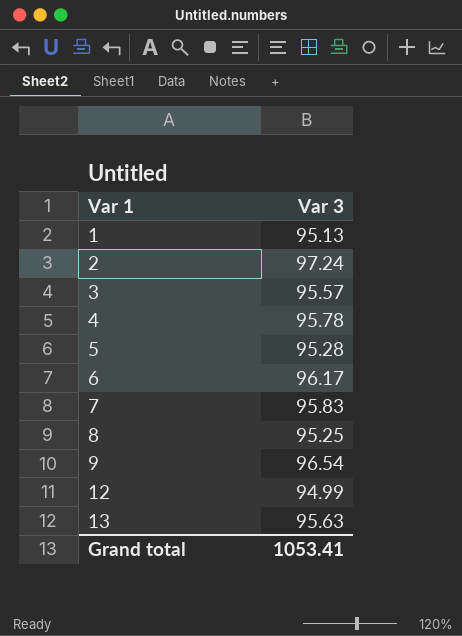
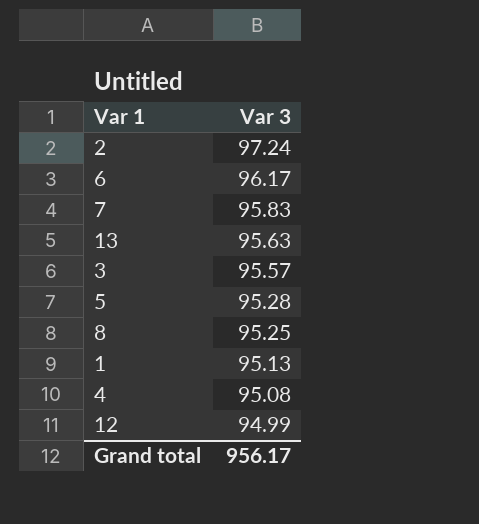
row order: Var 1 ascending -> Var 3 descending
row 9: 96.54 -> none
4 | Var 3: 95.78 -> 95.08
Grand total | Var 3: 1053.41 -> 956.17

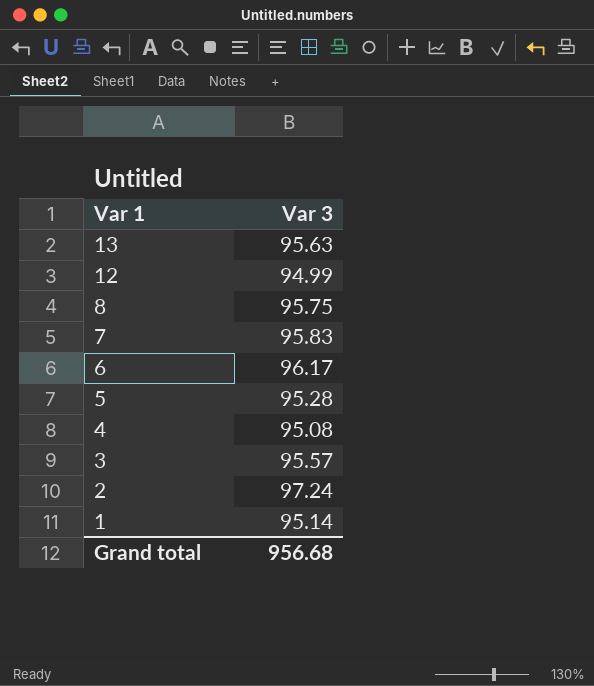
row order: Var 3 descending -> Var 1 descending
8 | Var 3: 95.25 -> 95.75
1 | Var 3: 95.13 -> 95.14
Grand total | Var 3: 956.17 -> 956.68

